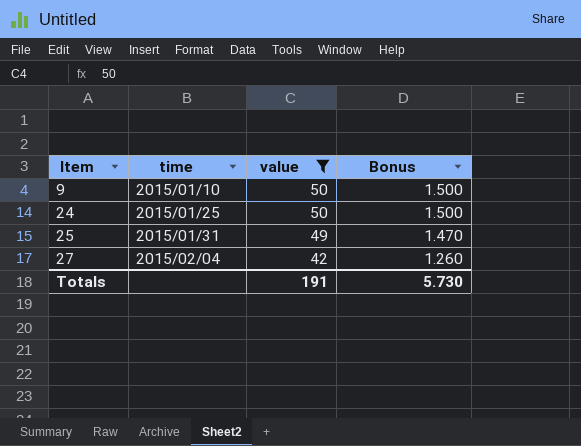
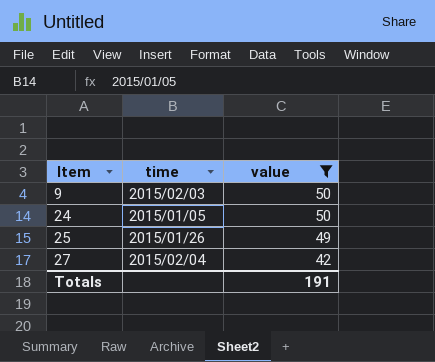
column Bonus | formula: [value] * 0.03 -> none
9 | time: 2015/01/10 -> 2015/02/03
24 | time: 2015/01/25 -> 2015/01/05
25 | time: 2015/01/31 -> 2015/01/26

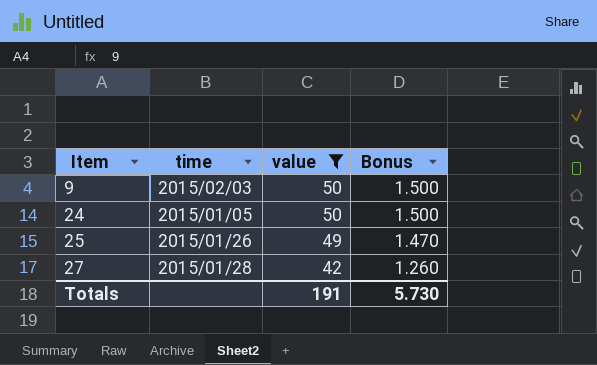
column Bonus | formula: none -> [value] * 0.03
27 | time: 2015/02/04 -> 2015/01/28

